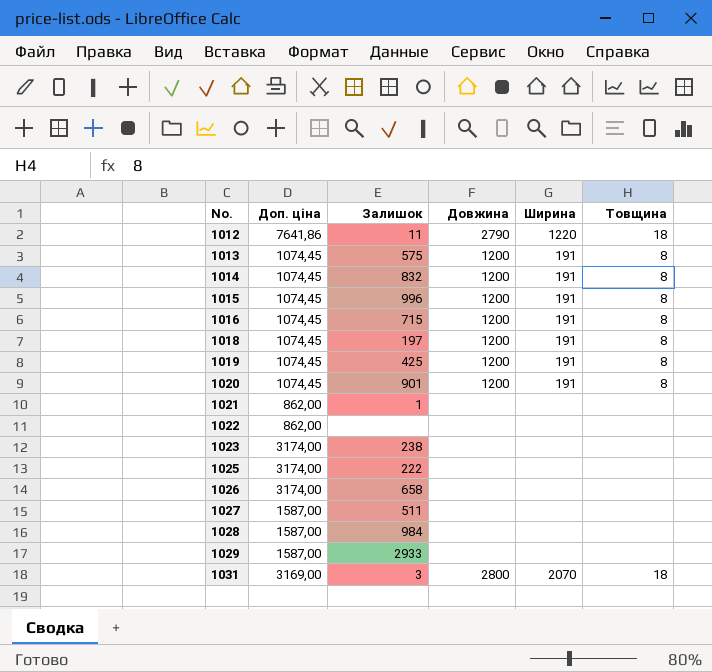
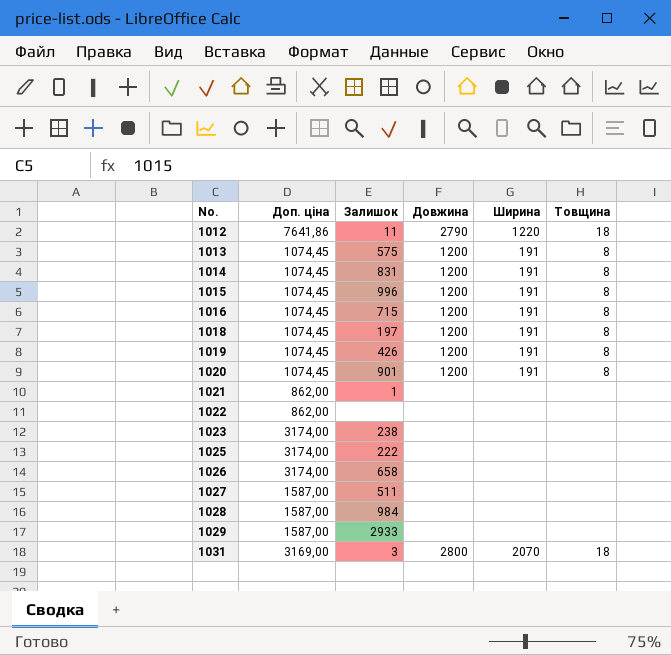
1014 | Залишок: 832 -> 831
1019 | Залишок: 425 -> 426

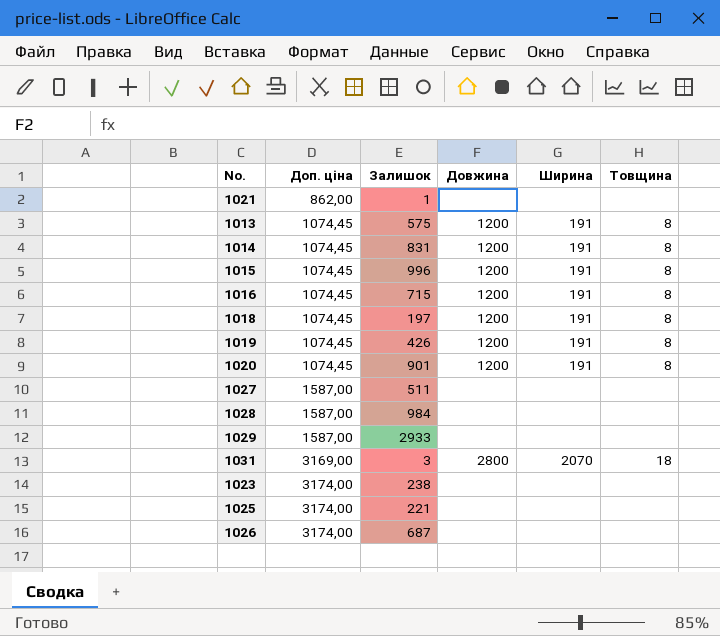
row order: No. ascending -> Доп. ціна ascending
row 1012: 7641,86 | 11 | 2790 | 1220 | 18 -> none
row 1022: 862,00 | none | none | none | none -> none
1025 | Залишок: 222 -> 221
1026 | Залишок: 658 -> 687

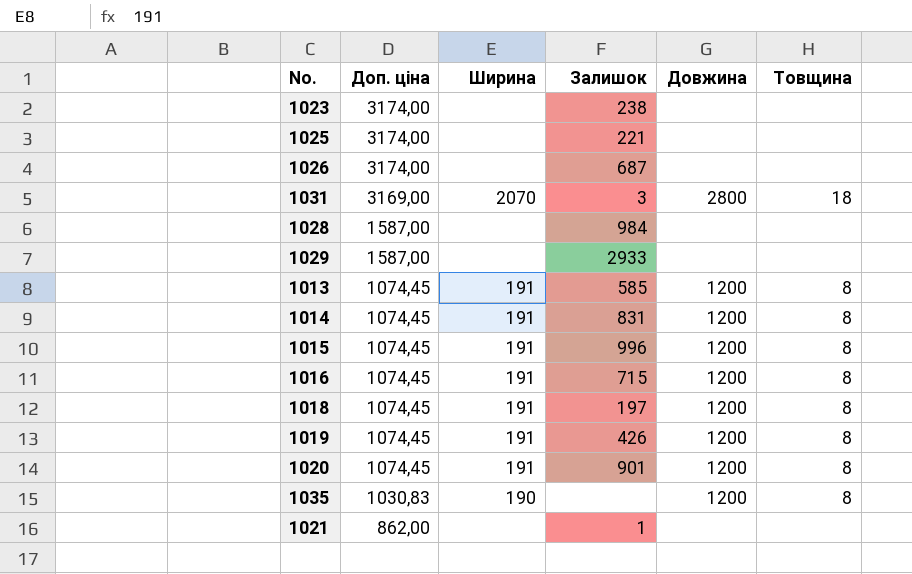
row order: Доп. ціна ascending -> Доп. ціна descending
column Ширина | position: 5 -> 3
row 1027: 1587,00 | 511 | none | none | none -> none
1013 | Залишок: 575 -> 585
row 1035: none -> 1030,83 | 190 | none | 1200 | 8

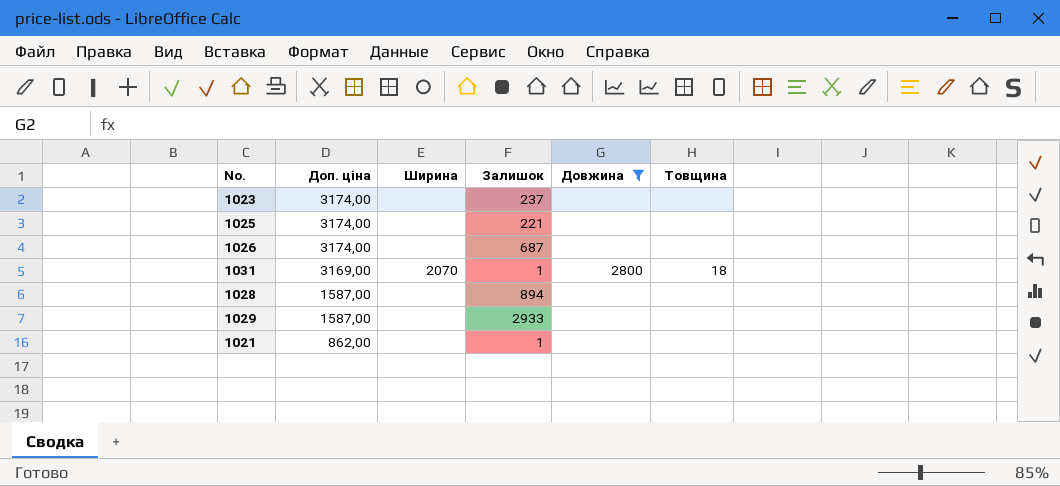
filter: none -> Довжина != 1200
1023 | Залишок: 238 -> 237
1031 | Залишок: 3 -> 1
1028 | Залишок: 984 -> 894

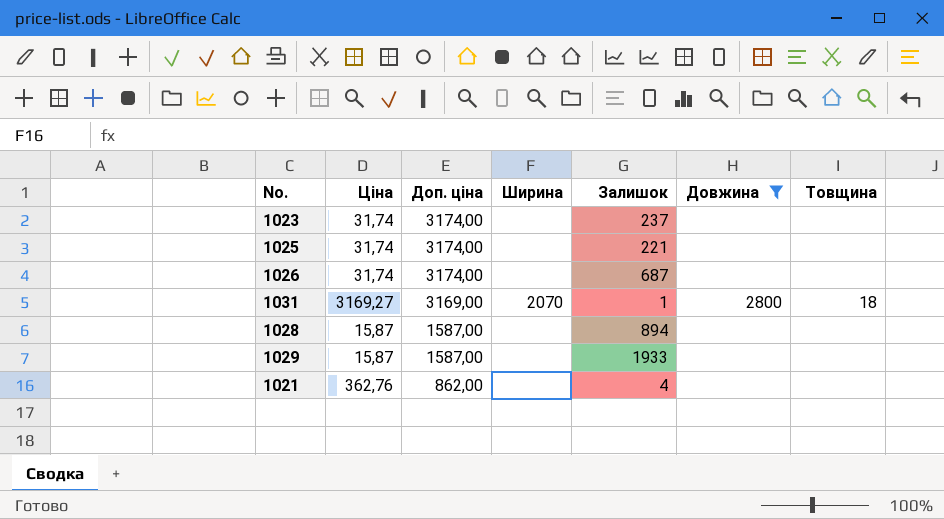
column Ціна | position: none -> 2
1029 | Залишок: 2933 -> 1933
1021 | Залишок: 1 -> 4

